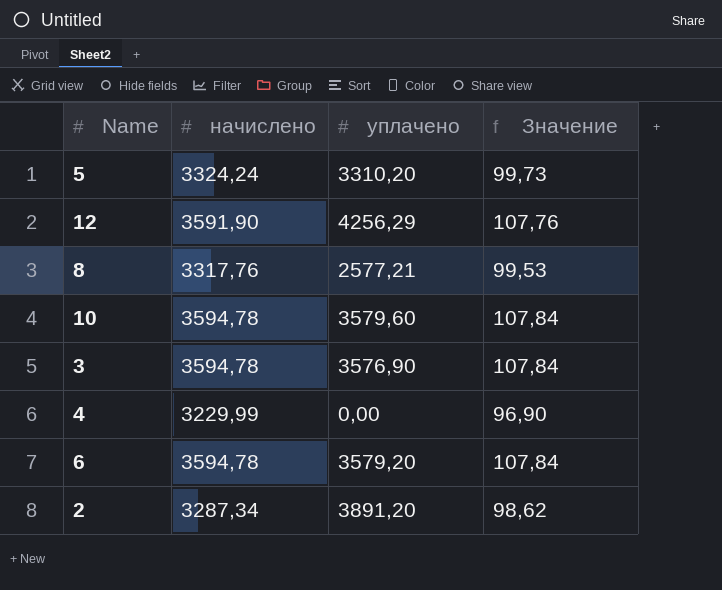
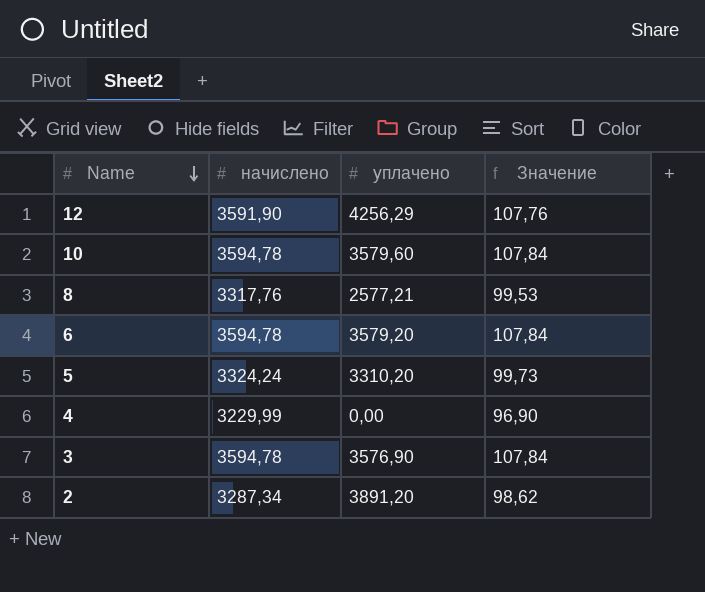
row order: none -> Name descending

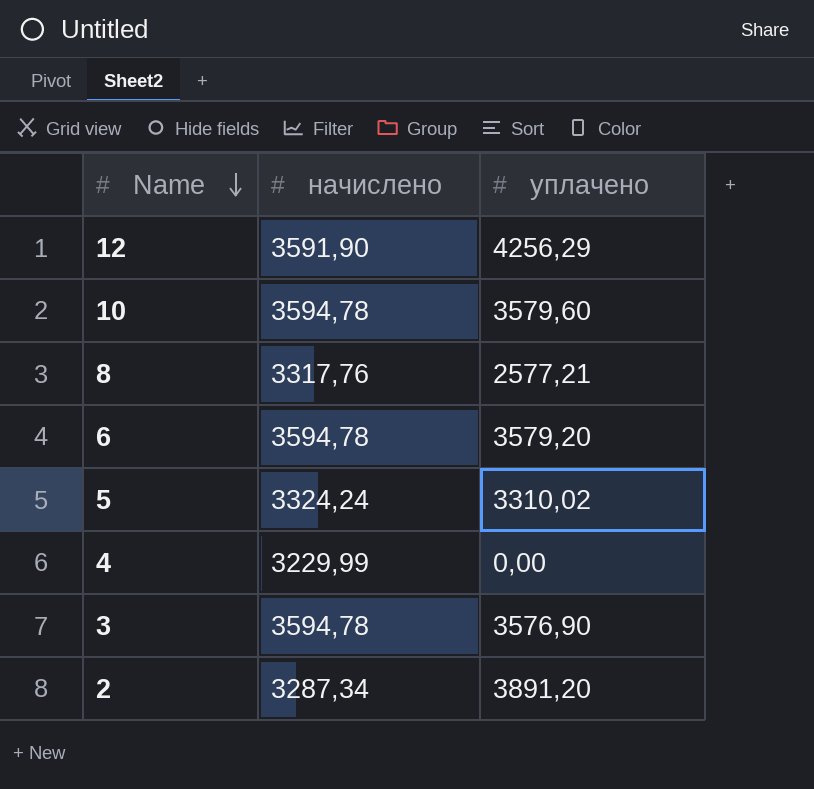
column Значение | formula: [начислено] * 0,03 -> none
5 | уплачено: 3310,20 -> 3310,02

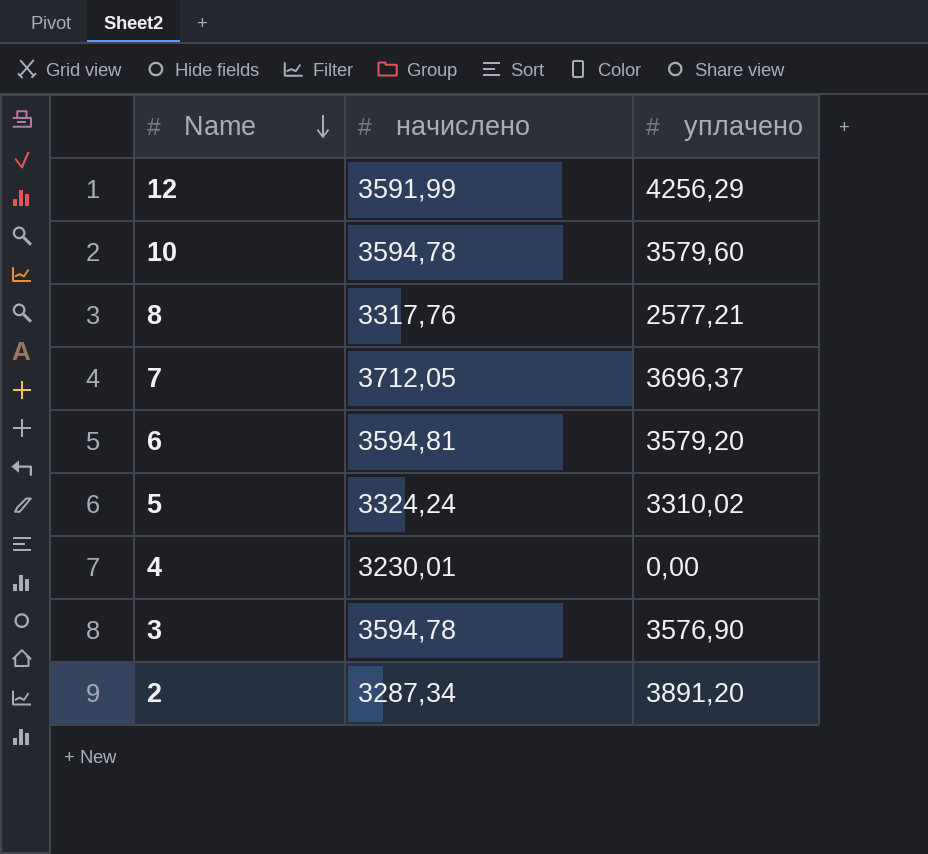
12 | начислено: 3591,90 -> 3591,99
row 7: none -> 3712,05 | 3696,37
6 | начислено: 3594,78 -> 3594,81
4 | начислено: 3229,99 -> 3230,01

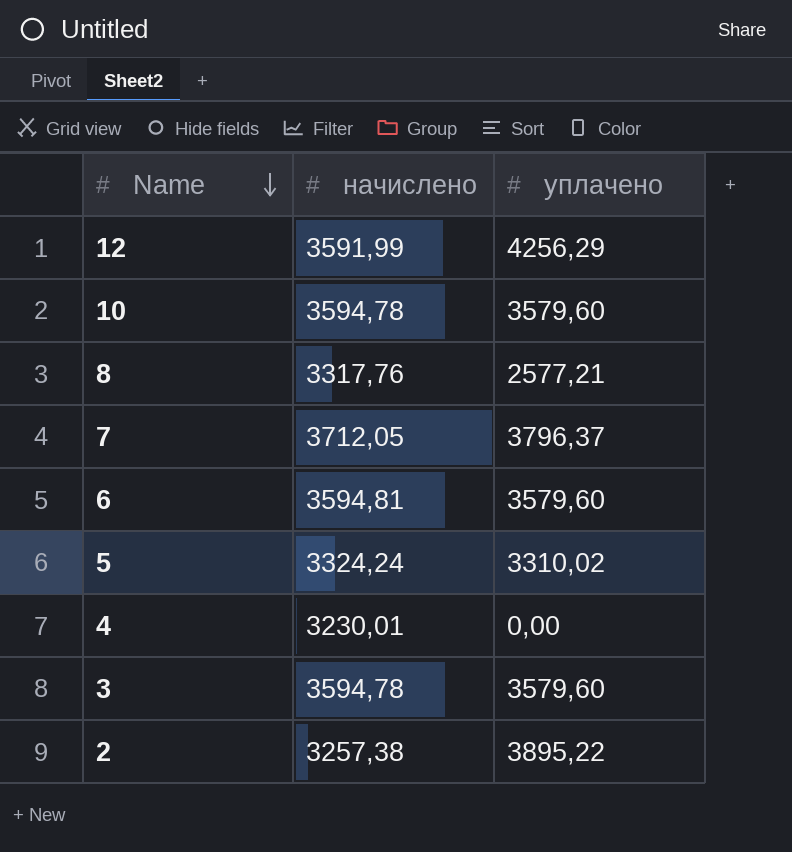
7 | уплачено: 3696,37 -> 3796,37
6 | уплачено: 3579,20 -> 3579,60
3 | уплачено: 3576,90 -> 3579,60
2 | начислено: 3287,34 -> 3257,38
2 | уплачено: 3891,20 -> 3895,22

